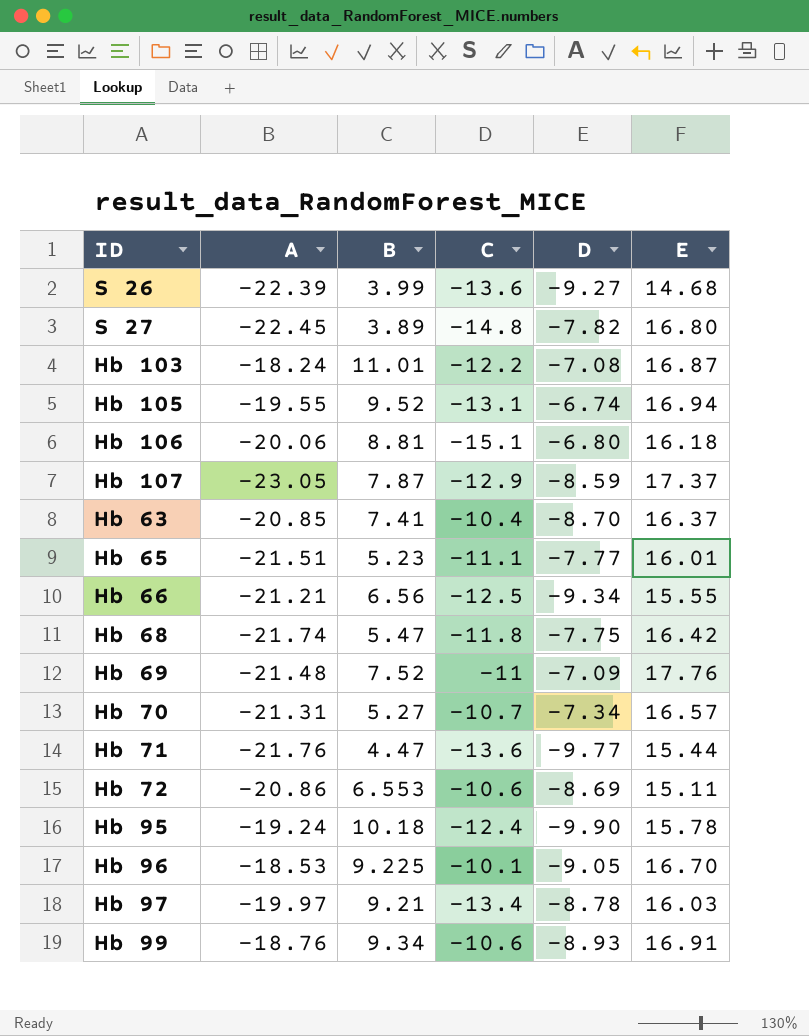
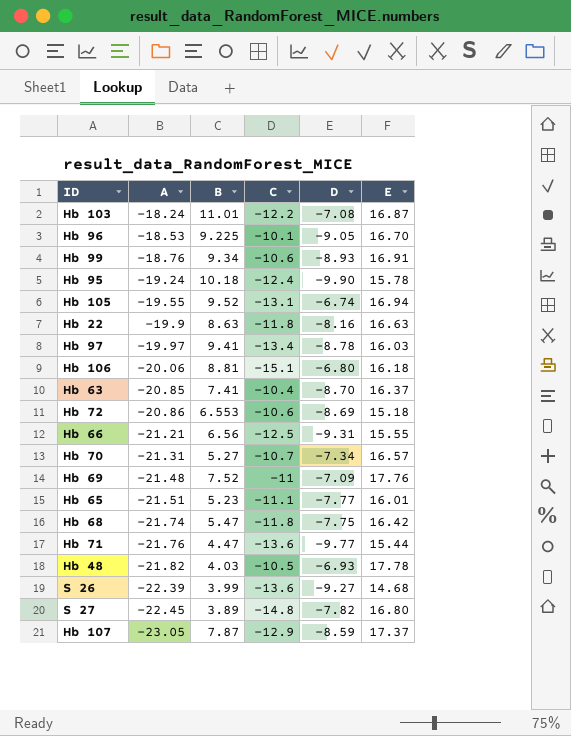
row order: none -> A descending
row Hb 22: none -> -19.9 | 8.63 | -11.8 | -8.16 | 16.63
Hb 97 | B: 9.21 -> 9.41
Hb 72 | E: 15.11 -> 15.18
Hb 66 | D: -9.34 -> -9.31
row Hb 48: none -> -21.82 | 4.03 | -10.5 | -6.93 | 17.78

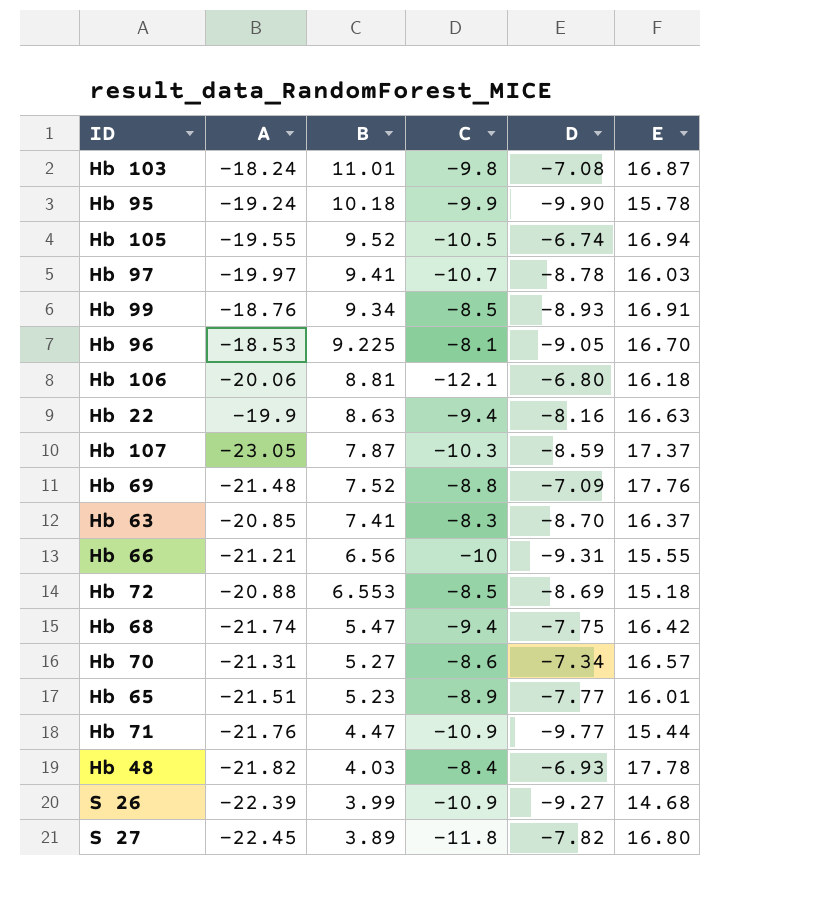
row order: A descending -> B descending
Hb 103 | C: -12.2 -> -9.8
Hb 95 | C: -12.4 -> -9.9
Hb 105 | C: -13.1 -> -10.5
Hb 97 | C: -13.4 -> -10.7
Hb 99 | C: -10.6 -> -8.5
Hb 96 | C: -10.1 -> -8.1
Hb 106 | C: -15.1 -> -12.1
Hb 22 | C: -11.8 -> -9.4
Hb 107 | C: -12.9 -> -10.3
Hb 69 | C: -11 -> -8.8
Hb 63 | C: -10.4 -> -8.3
Hb 66 | C: -12.5 -> -10
Hb 72 | A: -20.86 -> -20.88
Hb 72 | C: -10.6 -> -8.5
Hb 68 | C: -11.8 -> -9.4
Hb 70 | C: -10.7 -> -8.6
Hb 65 | C: -11.1 -> -8.9
Hb 71 | C: -13.6 -> -10.9
Hb 48 | C: -10.5 -> -8.4
S 26 | C: -13.6 -> -10.9
S 27 | C: -14.8 -> -11.8

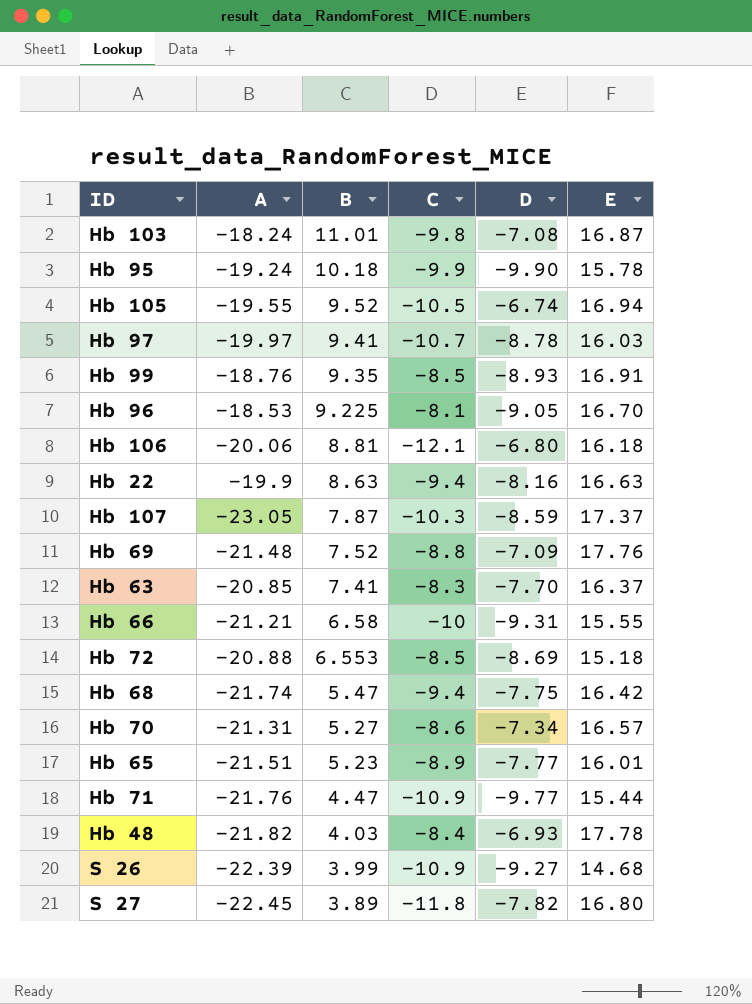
Hb 99 | B: 9.34 -> 9.35
Hb 63 | D: -8.70 -> -7.70
Hb 66 | B: 6.56 -> 6.58

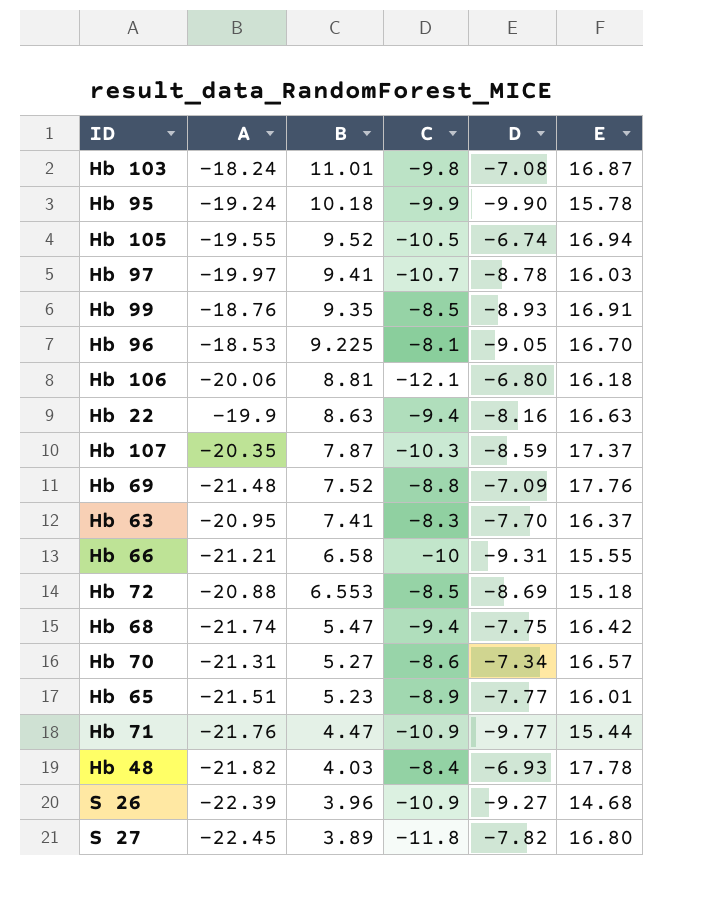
Hb 107 | A: -23.05 -> -20.35
Hb 63 | A: -20.85 -> -20.95
S 26 | B: 3.99 -> 3.96

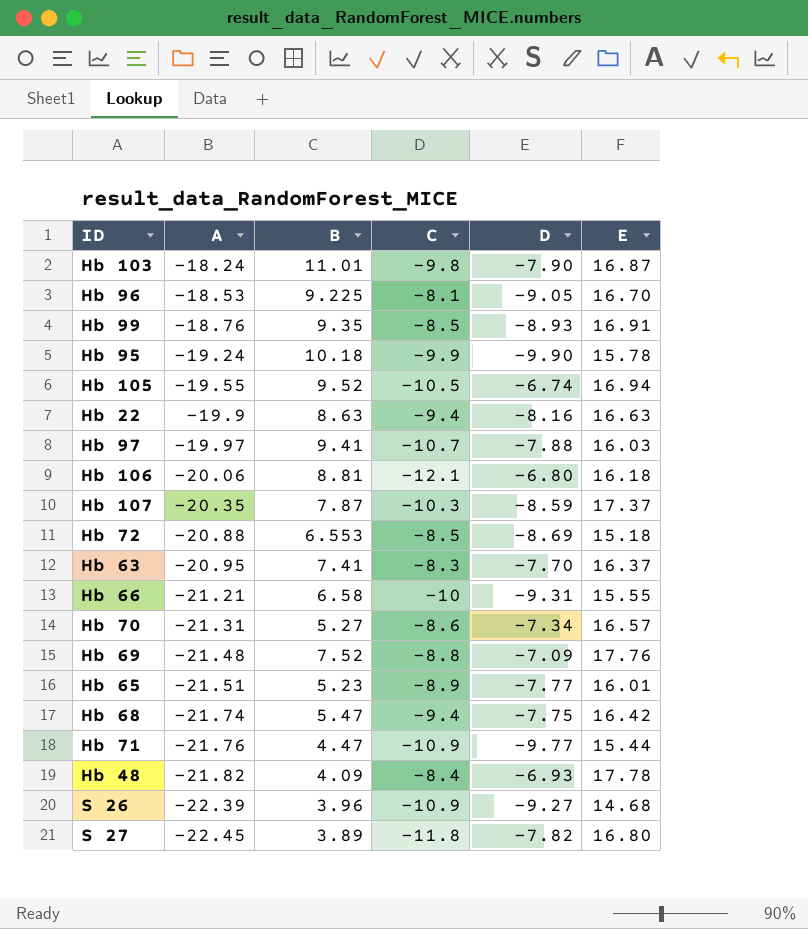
row order: B descending -> A descending
Hb 103 | D: -7.08 -> -7.90
Hb 97 | D: -8.78 -> -7.88
Hb 48 | B: 4.03 -> 4.09

